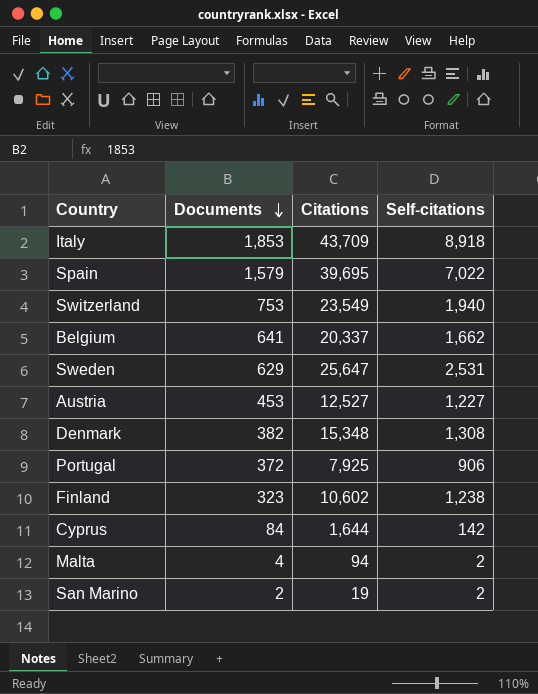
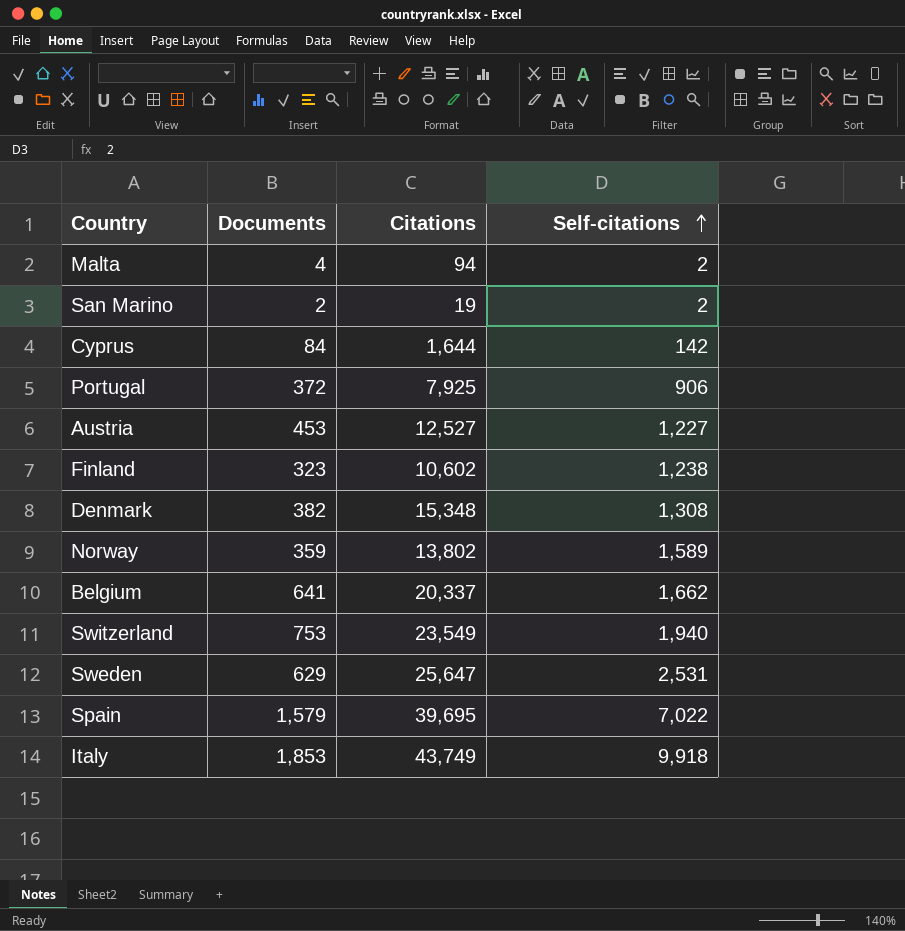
row order: Documents descending -> Self-citations ascending
row Norway: none -> 359 | 13,802 | 1,589
Italy | Citations: 43,709 -> 43,749
Italy | Self-citations: 8,918 -> 9,918

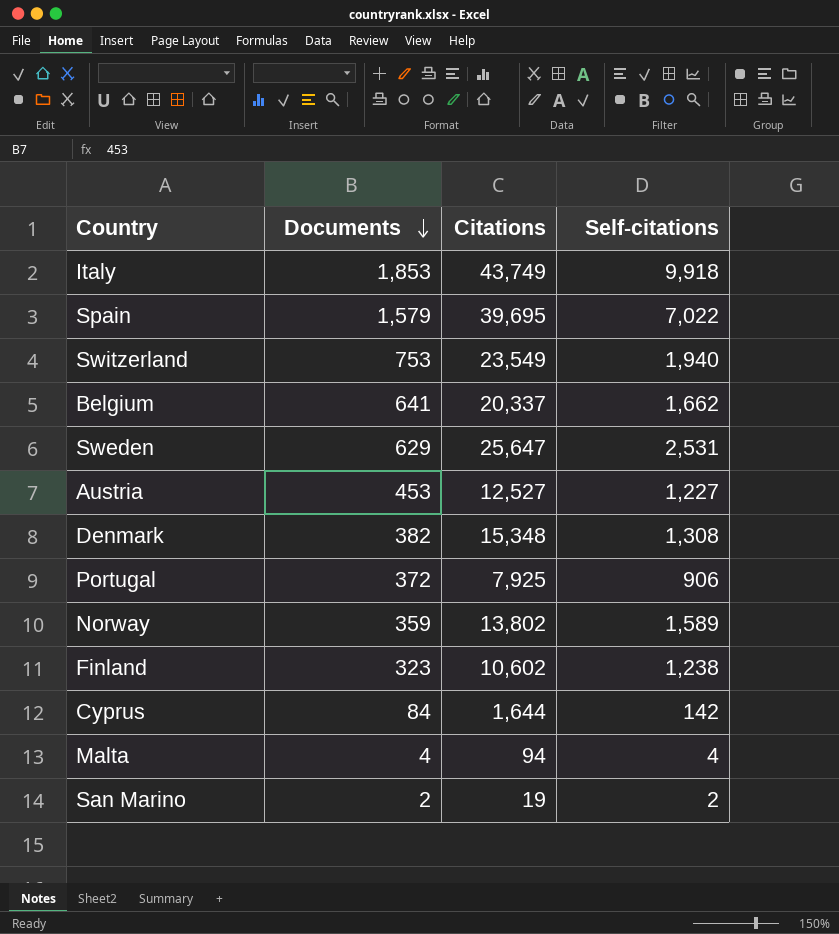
row order: Self-citations ascending -> Documents descending
Malta | Self-citations: 2 -> 4

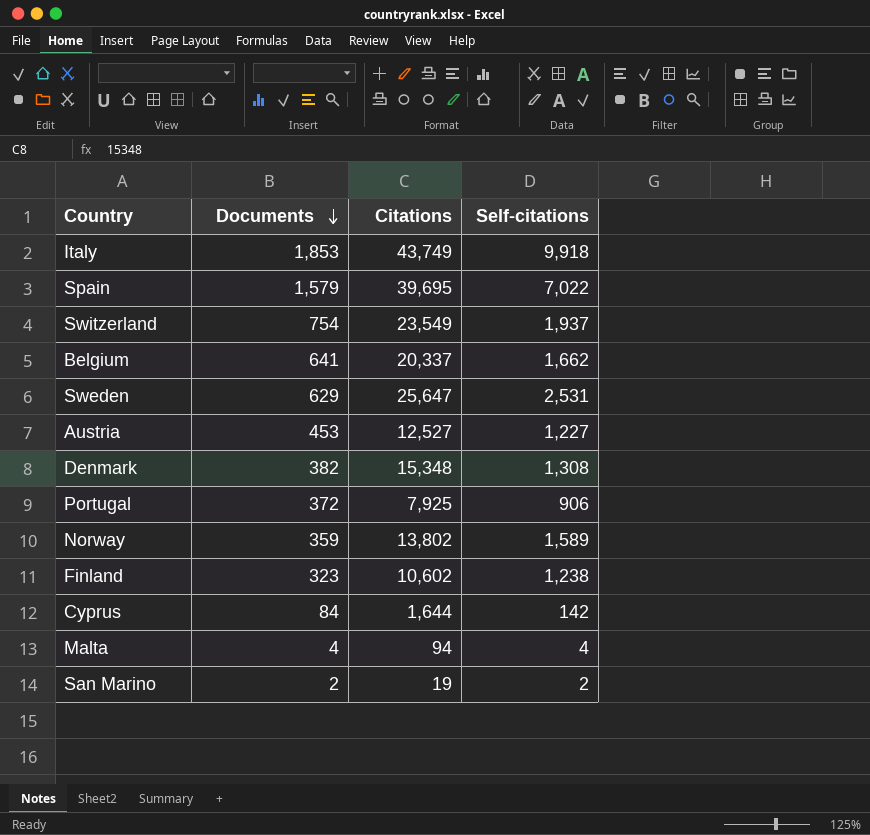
Switzerland | Documents: 753 -> 754
Switzerland | Self-citations: 1,940 -> 1,937

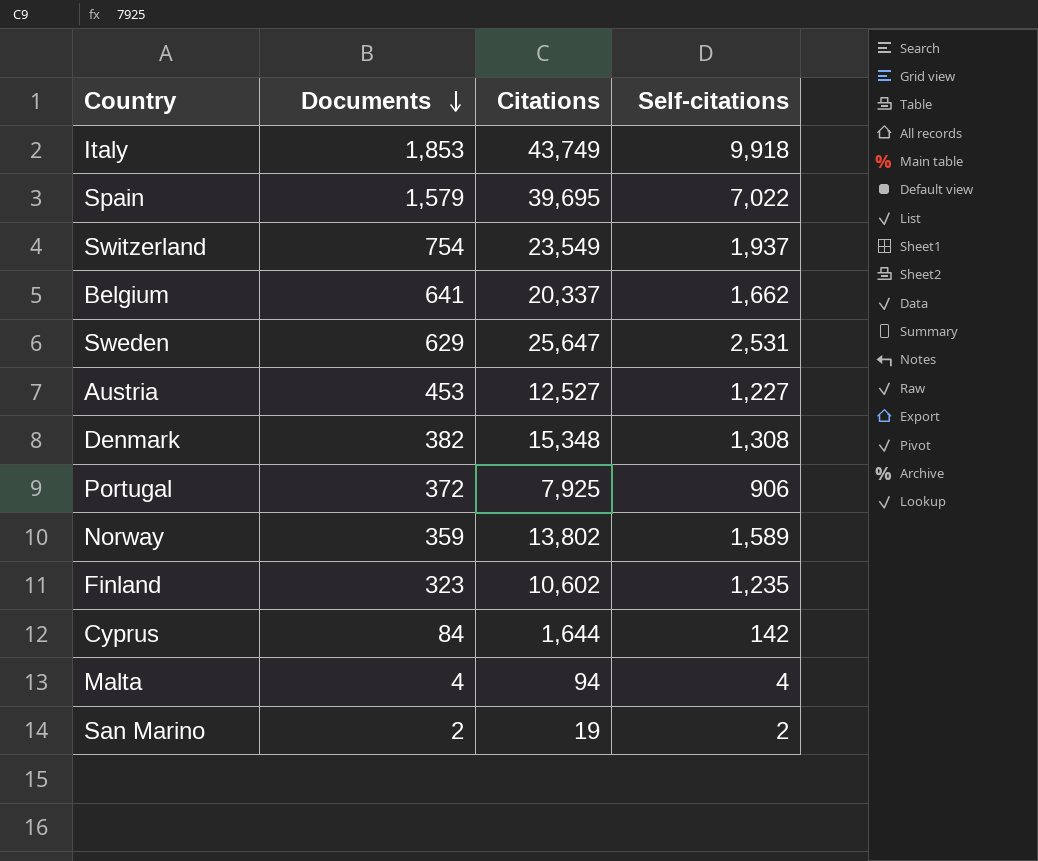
Finland | Self-citations: 1,238 -> 1,235

